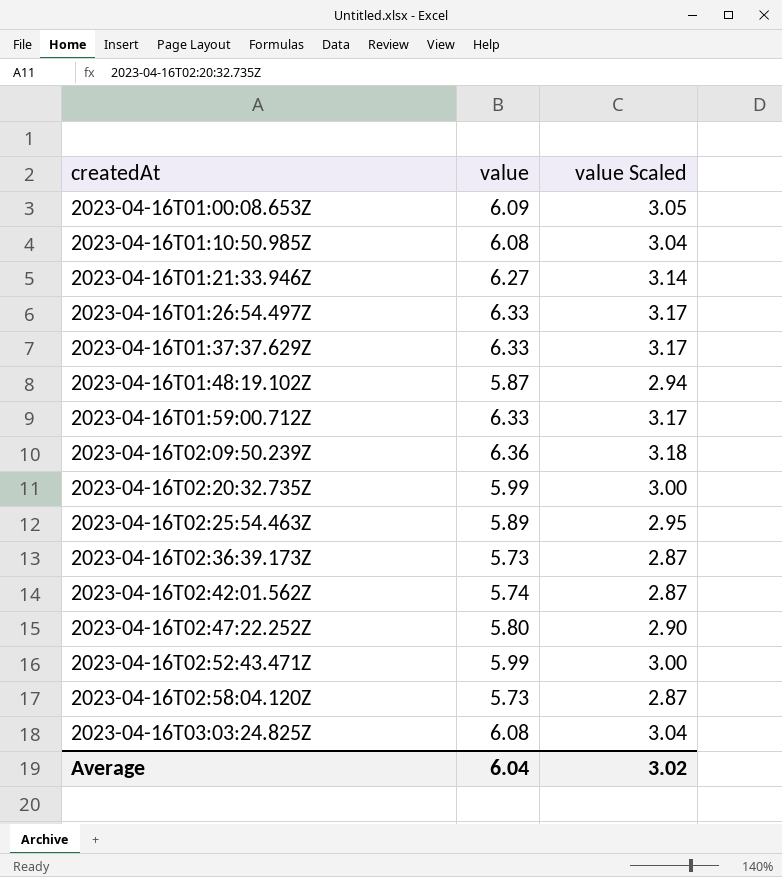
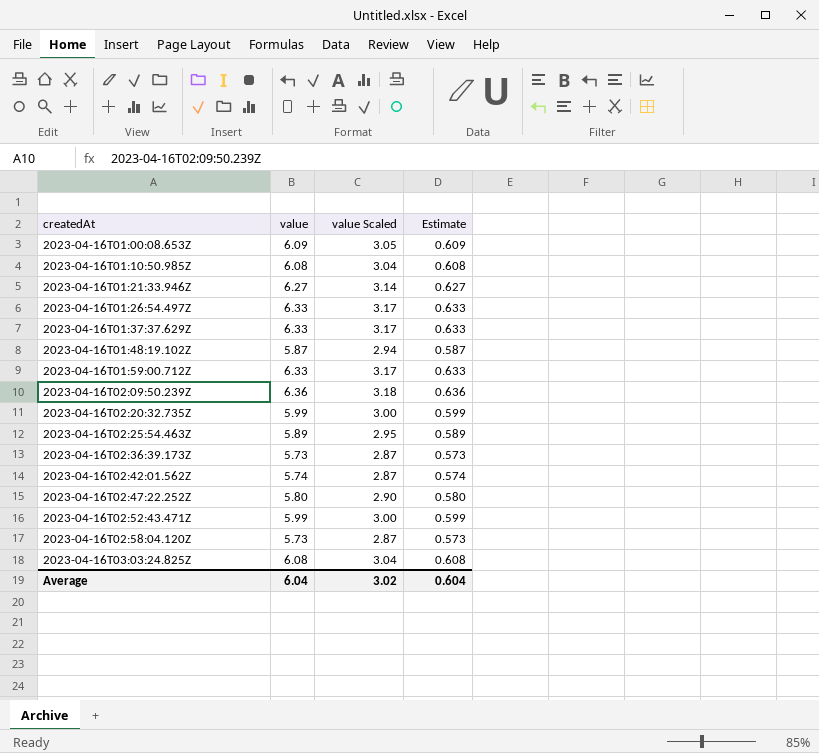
column Estimate | formula: none -> [value] * 0.1

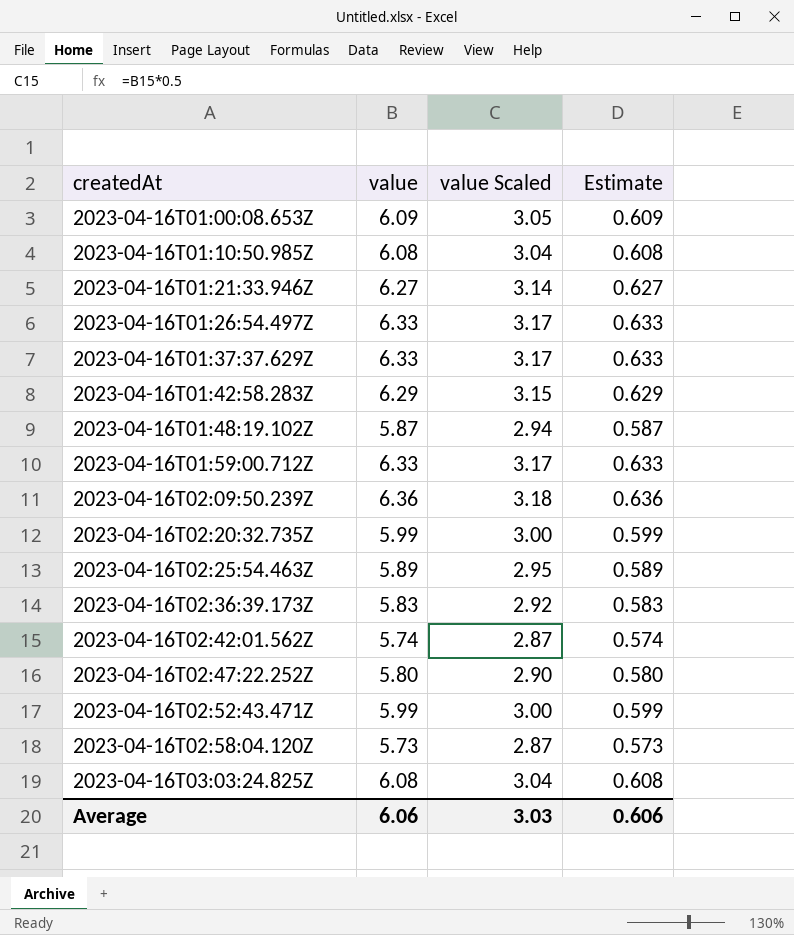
row 2023-04-16T01:42:58.283Z: none -> 6.29 | 3.15 | 0.629
2023-04-16T02:36:39.173Z | value: 5.73 -> 5.83
2023-04-16T02:36:39.173Z | value Scaled: 2.87 -> 2.92
2023-04-16T02:36:39.173Z | Estimate: 0.573 -> 0.583
Average | value: 6.04 -> 6.06
Average | value Scaled: 3.02 -> 3.03
Average | Estimate: 0.604 -> 0.606

